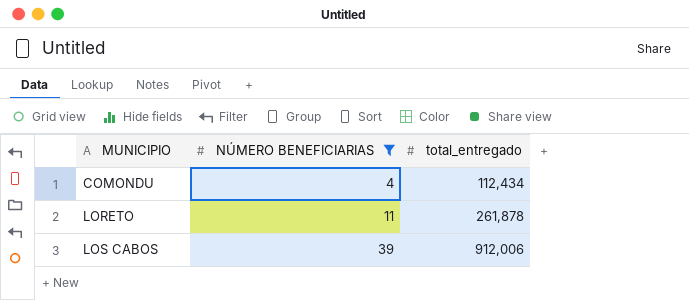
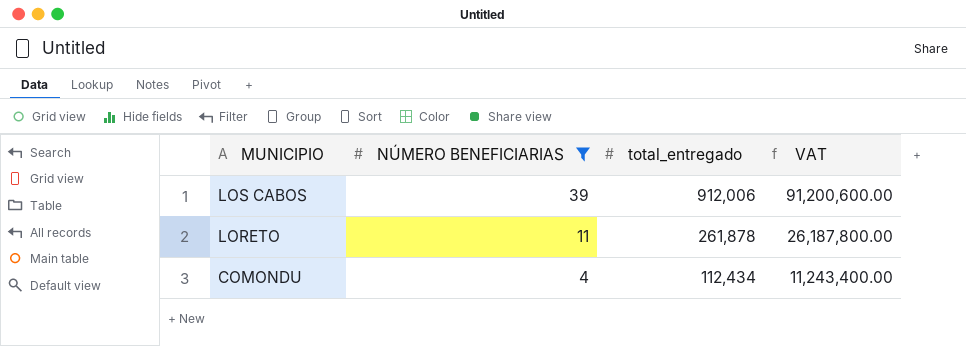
row order: MUNICIPIO ascending -> MUNICIPIO descending
column VAT | formula: none -> [total_entregado] * 100

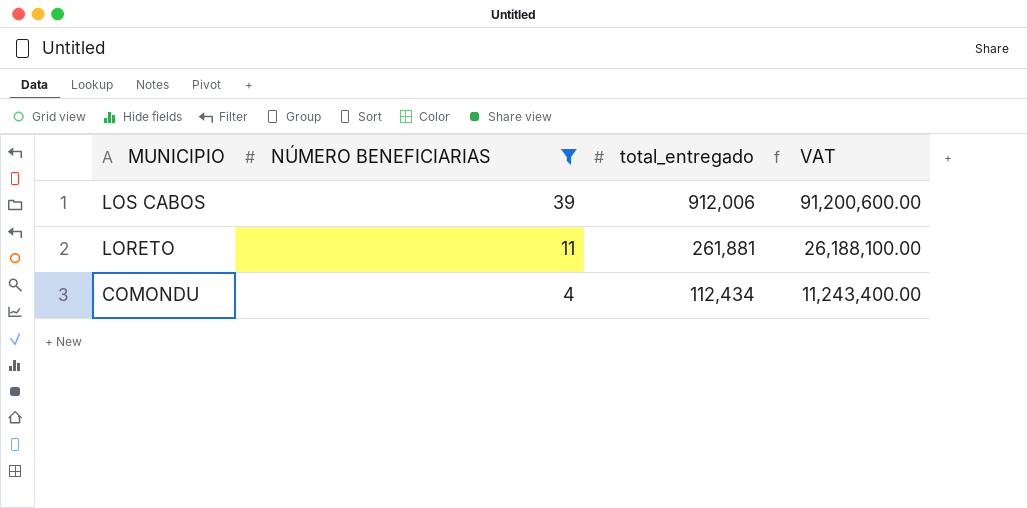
LORETO | total_entregado: 261,878 -> 261,881
LORETO | VAT: 26,187,800.00 -> 26,188,100.00

